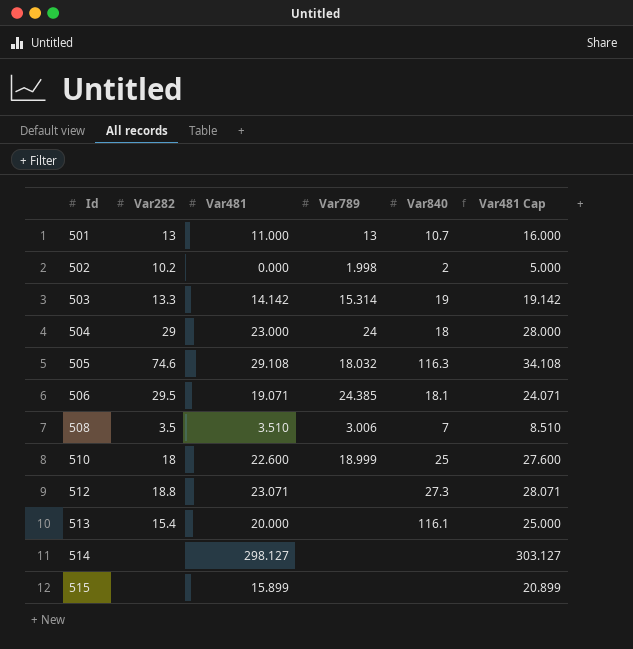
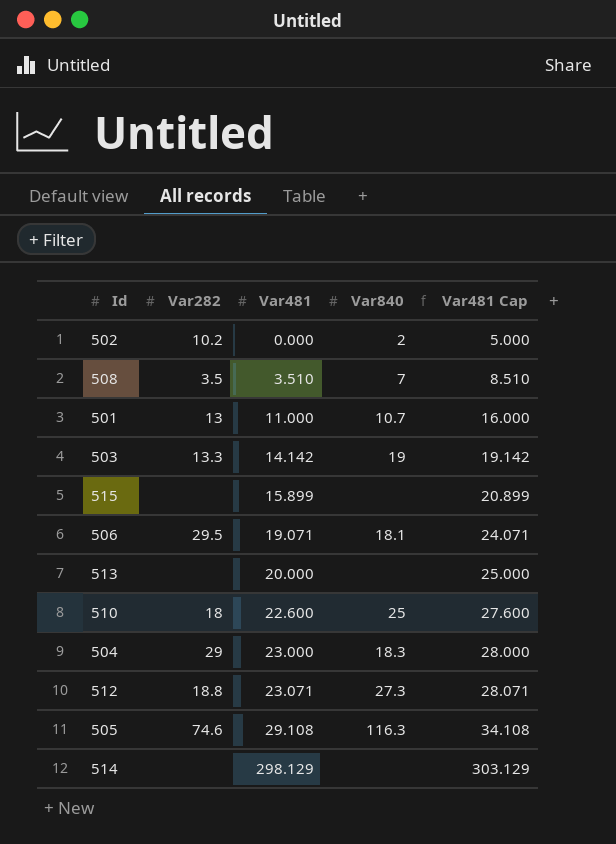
row order: Id ascending -> Var481 ascending
column Var789 | position: 4 -> none
513 | Var282: 15.4 -> none
513 | Var840: 116.1 -> none
504 | Var840: 18 -> 18.3
514 | Var481: 298.127 -> 298.129
514 | Var481 Cap: 303.127 -> 303.129

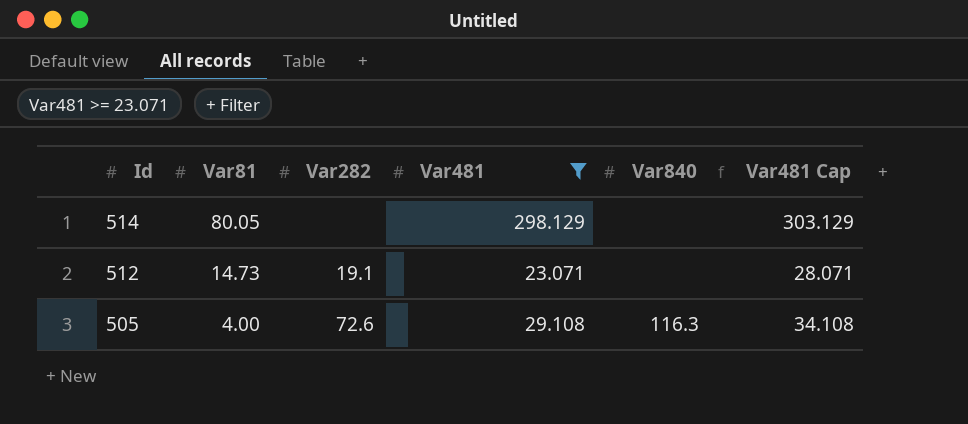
filter: none -> Var481 >= 23.071
row order: Var481 ascending -> Id descending
column Var81 | position: none -> 2
512 | Var282: 18.8 -> 19.1
512 | Var840: 27.3 -> none
505 | Var282: 74.6 -> 72.6

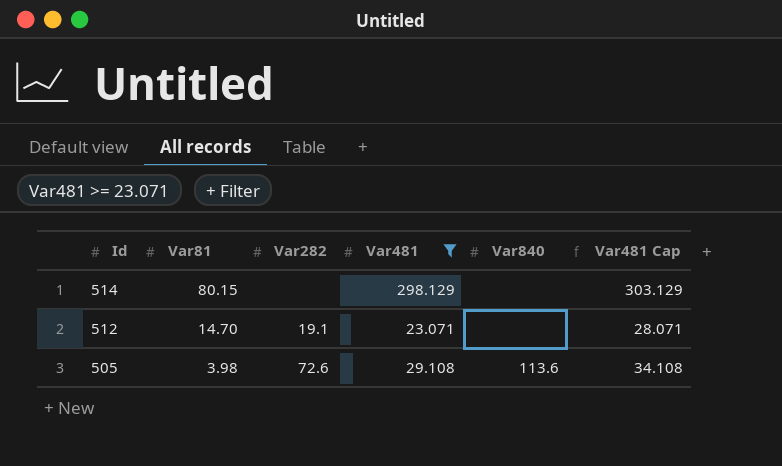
514 | Var81: 80.05 -> 80.15
512 | Var81: 14.73 -> 14.70
505 | Var81: 4.00 -> 3.98
505 | Var840: 116.3 -> 113.6

